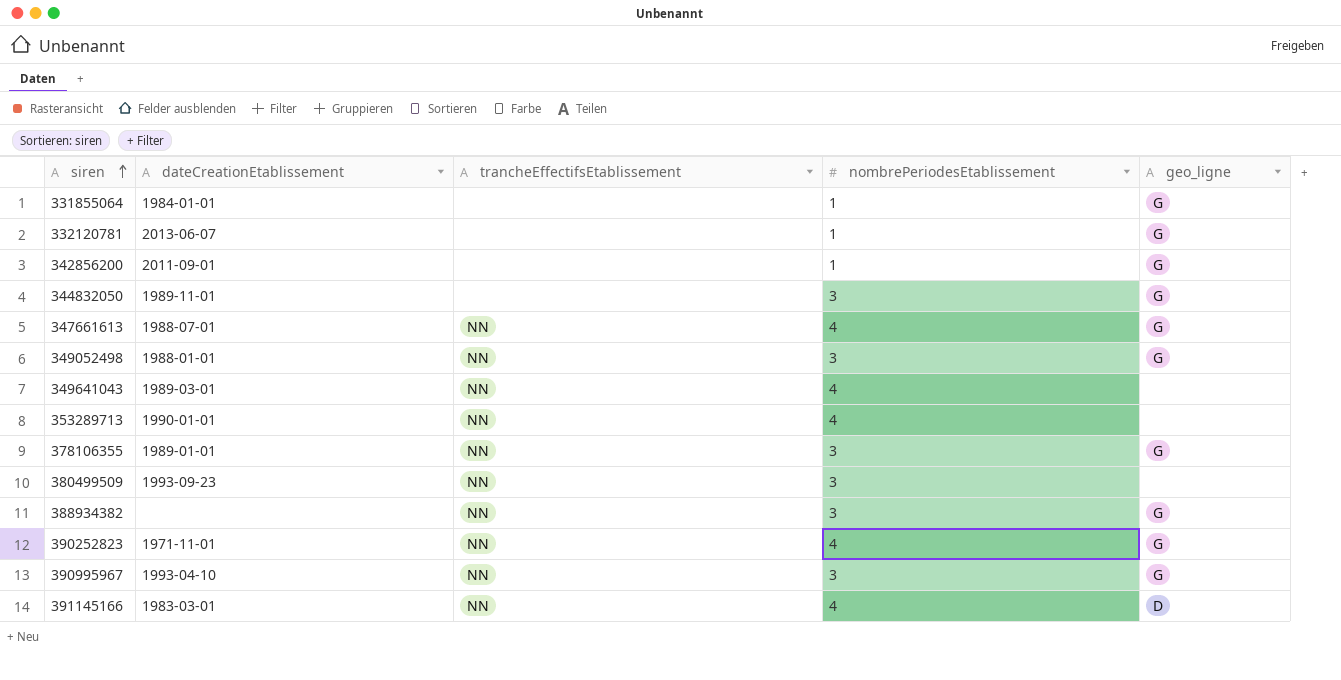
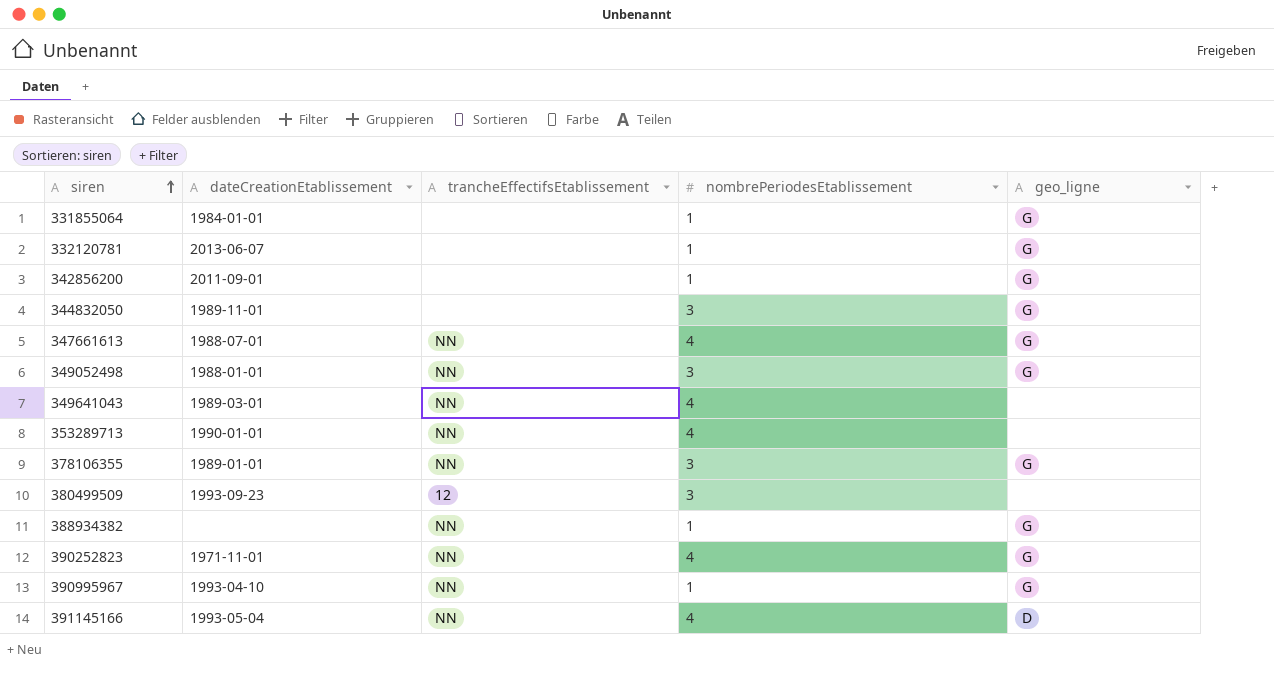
380499509 | trancheEffectifsEtablissement: NN -> 12
388934382 | nombrePeriodesEtablissement: 3 -> 1
390995967 | nombrePeriodesEtablissement: 3 -> 1
391145166 | dateCreationEtablissement: 1983-03-01 -> 1993-05-04

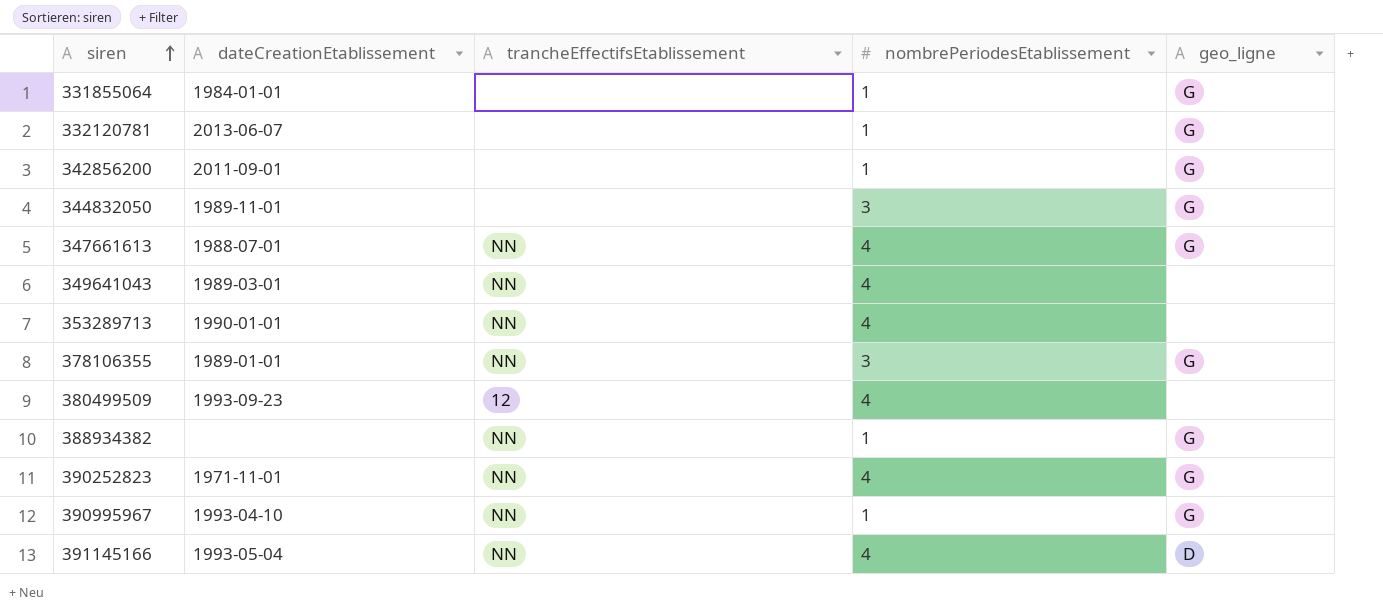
row 349052498: 1988-01-01 | NN | 3 | G -> none
380499509 | nombrePeriodesEtablissement: 3 -> 4

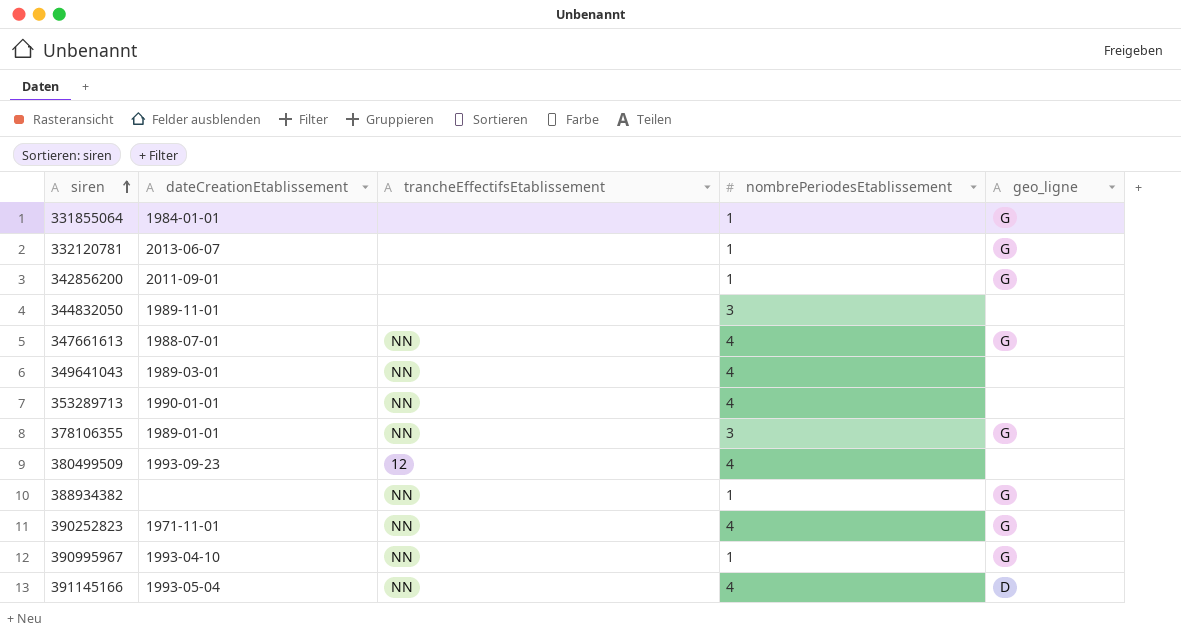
344832050 | geo_ligne: G -> none

